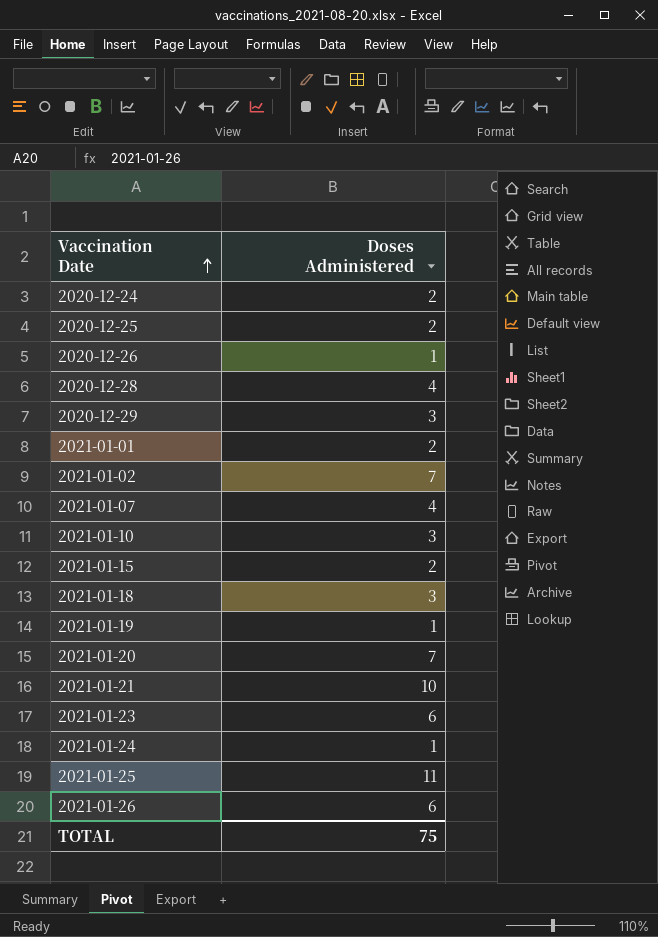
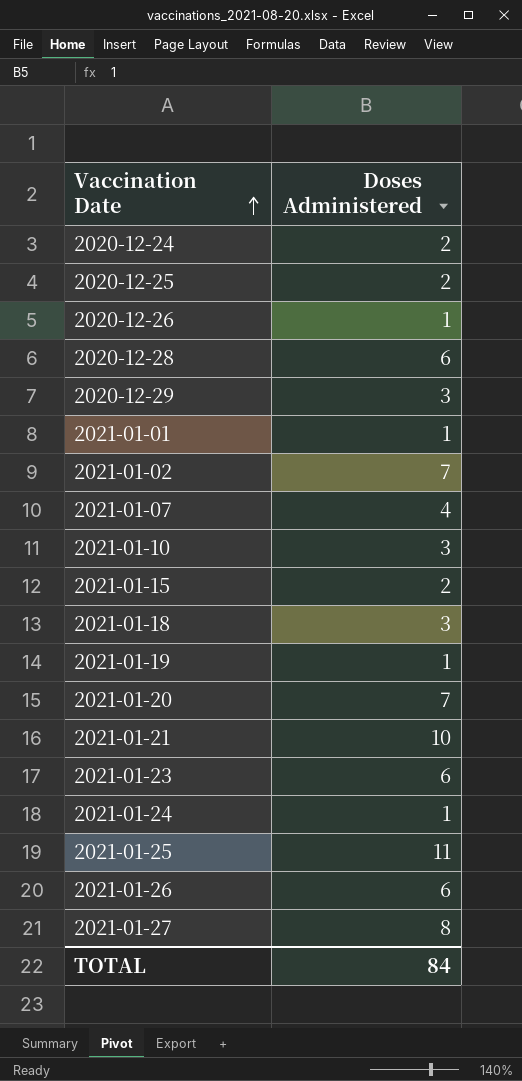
2020-12-28 | Doses Administered: 4 -> 6
2021-01-01 | Doses Administered: 2 -> 1
row 2021-01-27: none -> 8
TOTAL | Doses Administered: 75 -> 84

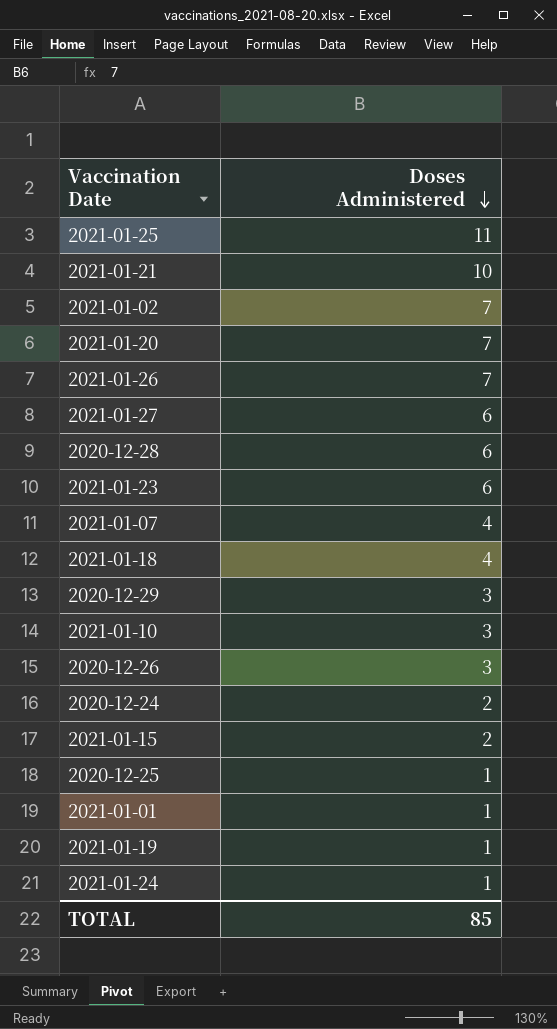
row order: Vaccination Date ascending -> Doses Administered descending
2021-01-26 | Doses Administered: 6 -> 7
2021-01-27 | Doses Administered: 8 -> 6
2021-01-18 | Doses Administered: 3 -> 4
2020-12-26 | Doses Administered: 1 -> 3
2020-12-25 | Doses Administered: 2 -> 1
TOTAL | Doses Administered: 84 -> 85

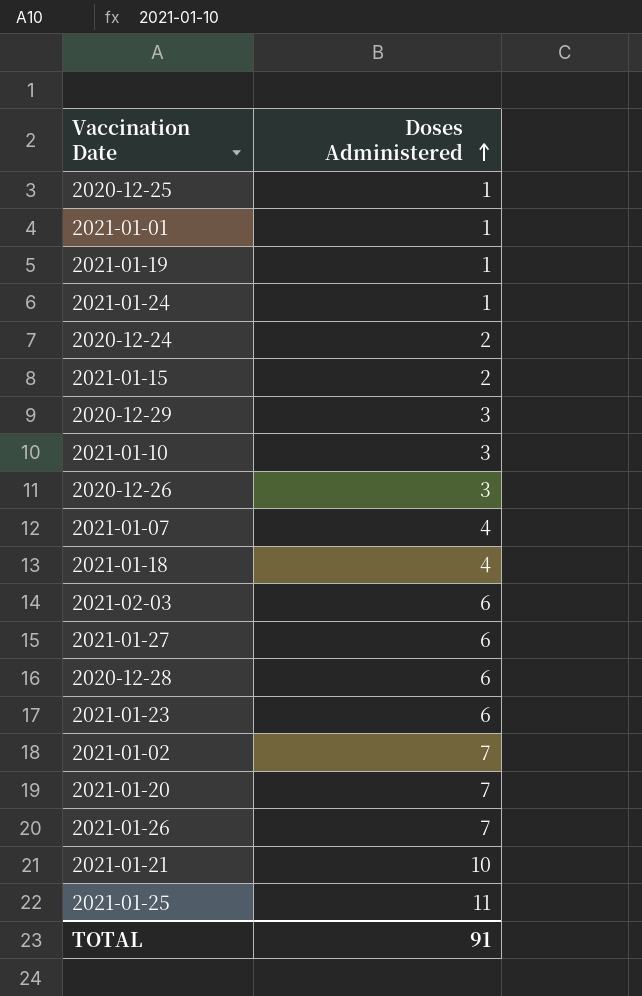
row order: Doses Administered descending -> Doses Administered ascending
row 2021-02-03: none -> 6
TOTAL | Doses Administered: 85 -> 91

